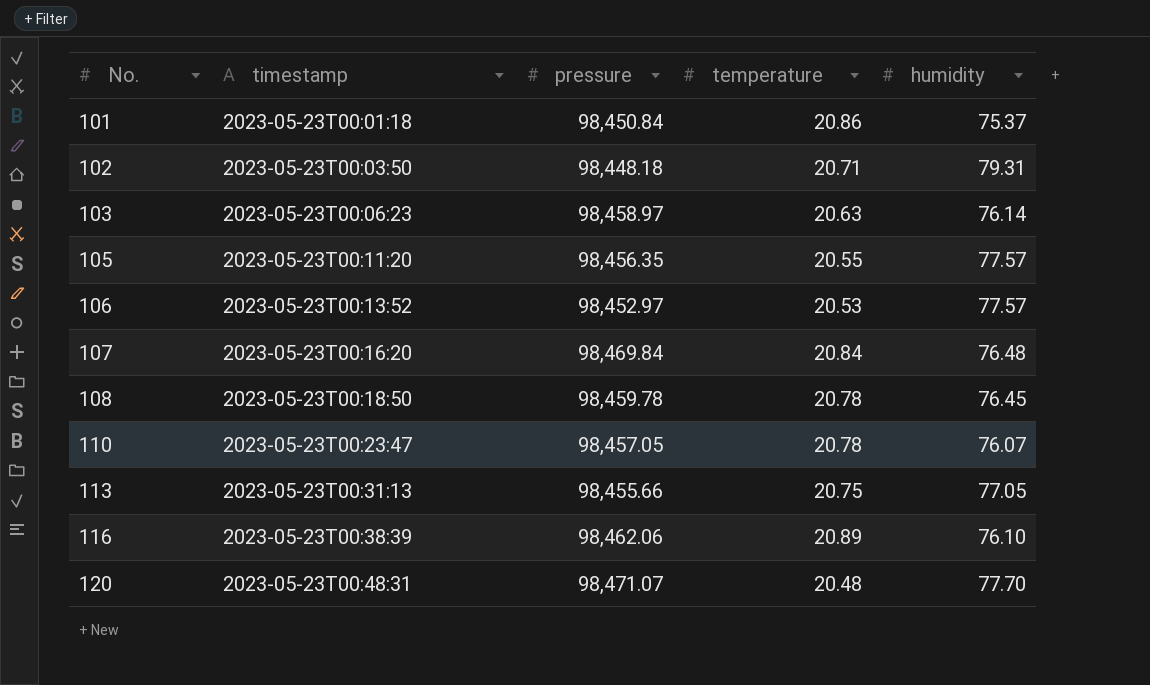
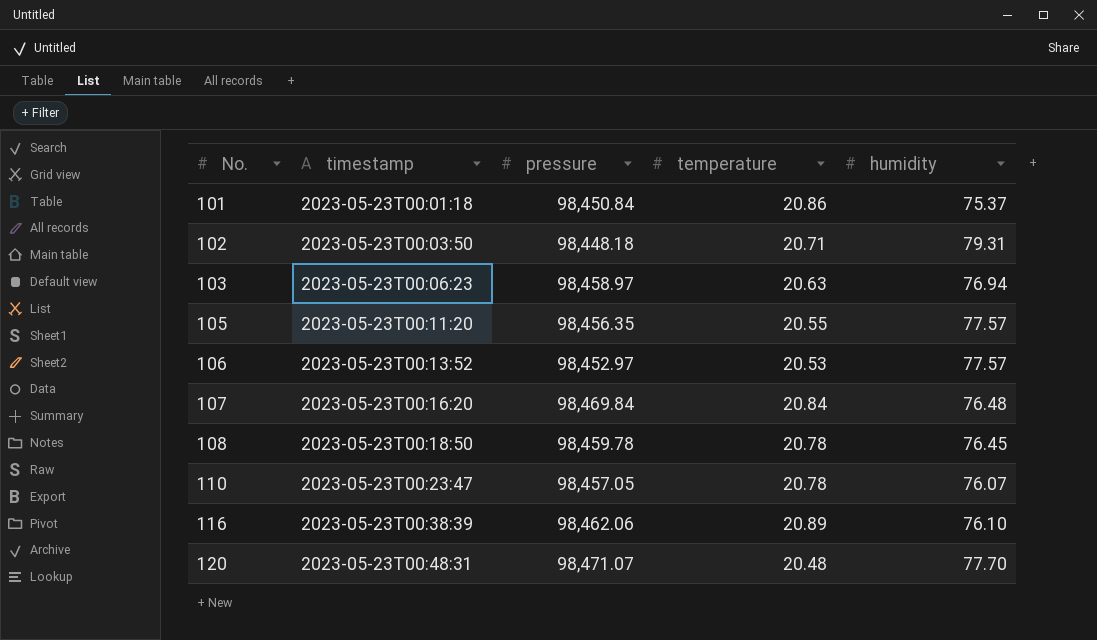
row 113: 2023-05-23T00:31:13 | 98,455.66 | 20.75 | 77.05 -> none
103 | humidity: 76.14 -> 76.94

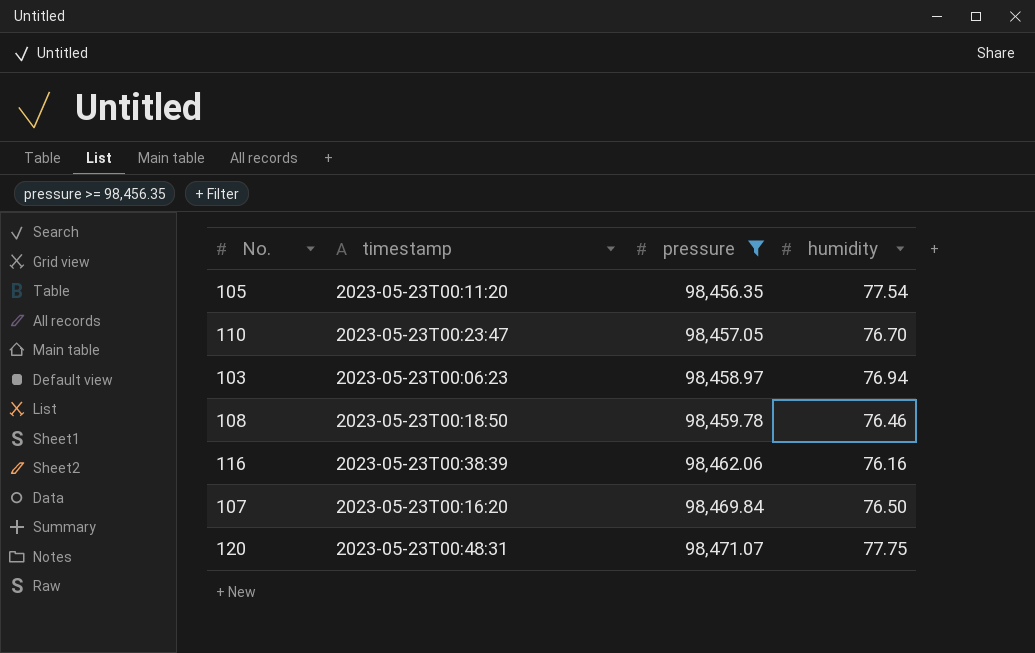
filter: none -> pressure >= 98,456.35
row order: No. ascending -> pressure ascending
column temperature | position: 4 -> none
105 | humidity: 77.57 -> 77.54
110 | humidity: 76.07 -> 76.70
108 | humidity: 76.45 -> 76.46
116 | humidity: 76.10 -> 76.16
107 | humidity: 76.48 -> 76.50
120 | humidity: 77.70 -> 77.75

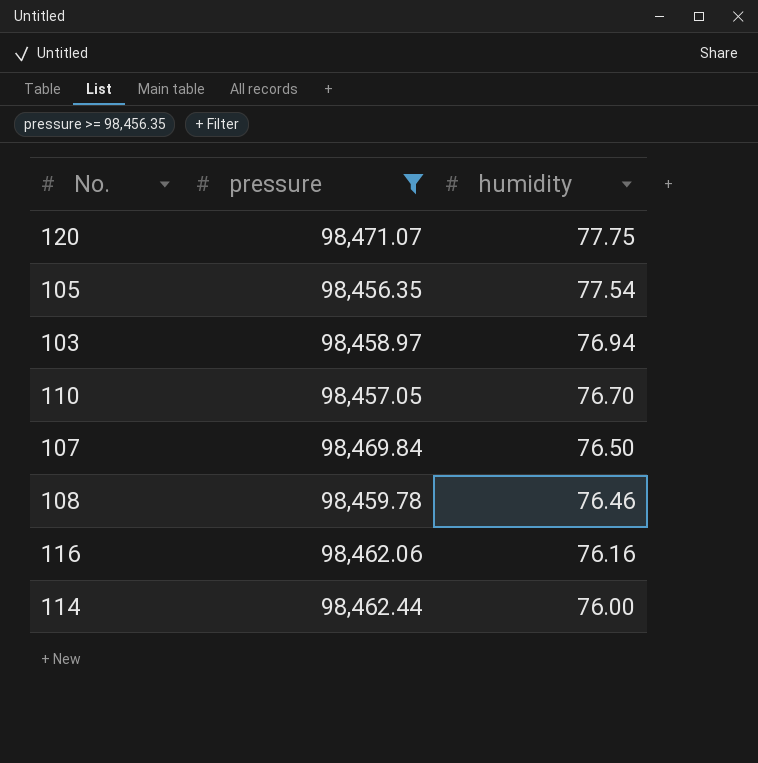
row order: pressure ascending -> humidity descending
column timestamp | position: 2 -> none
row 114: none -> 98,462.44 | 76.00

